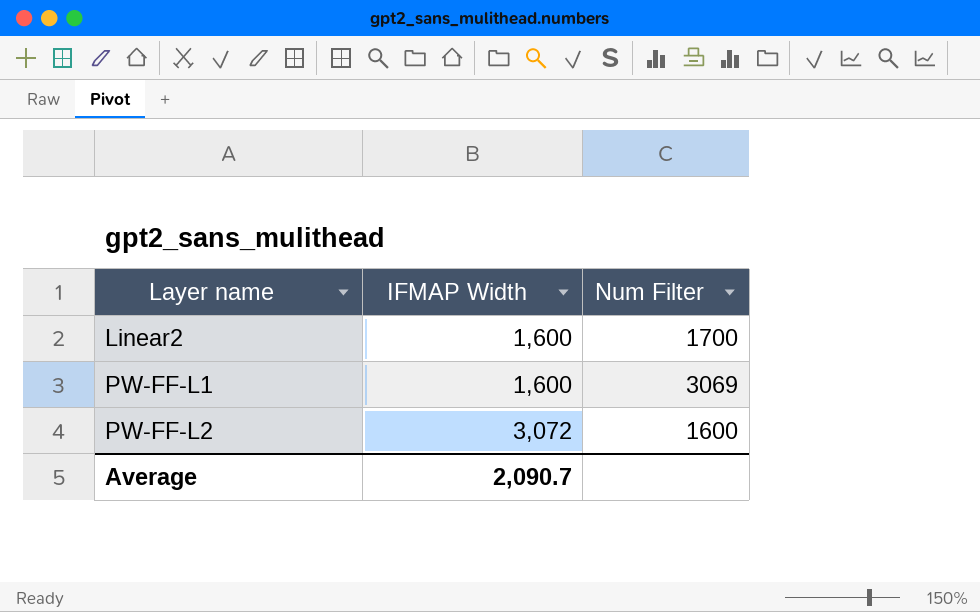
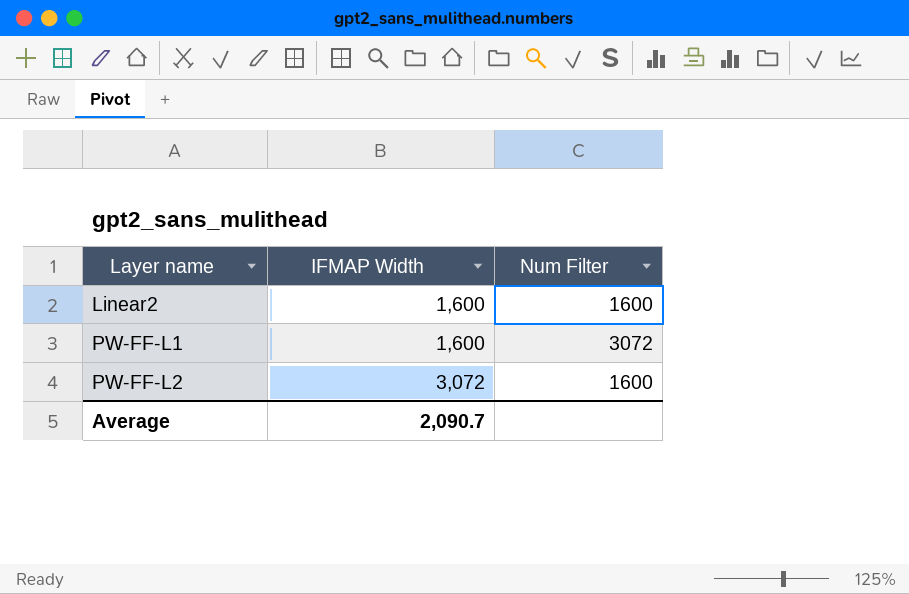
Linear2 | Num Filter: 1700 -> 1600
PW-FF-L1 | Num Filter: 3069 -> 3072

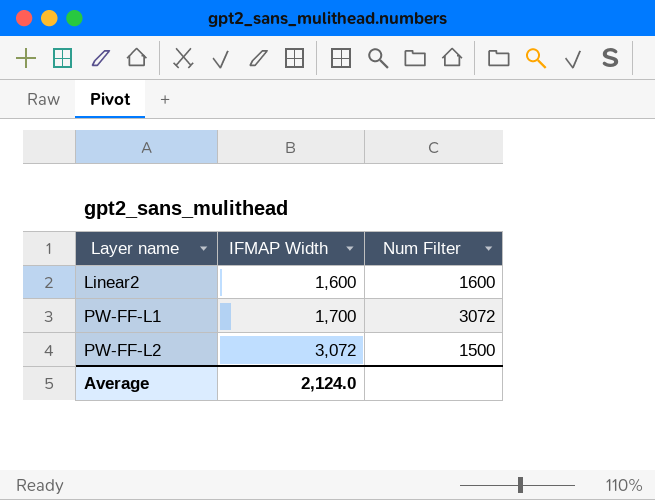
PW-FF-L1 | IFMAP Width: 1,600 -> 1,700
PW-FF-L2 | Num Filter: 1600 -> 1500
Average | IFMAP Width: 2,090.7 -> 2,124.0

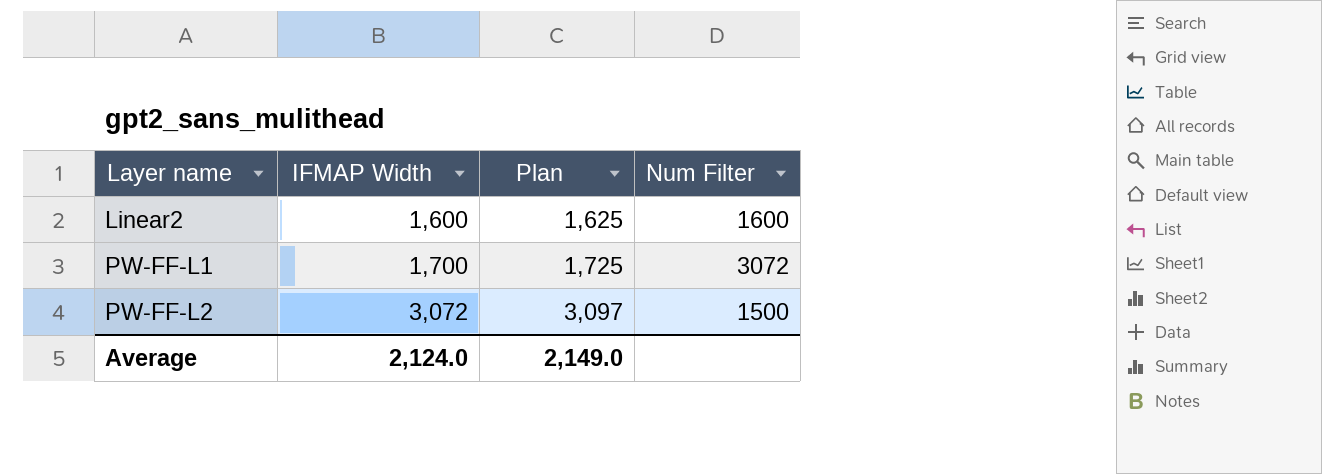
column Plan | formula: none -> [IFMAP Width] + 25

